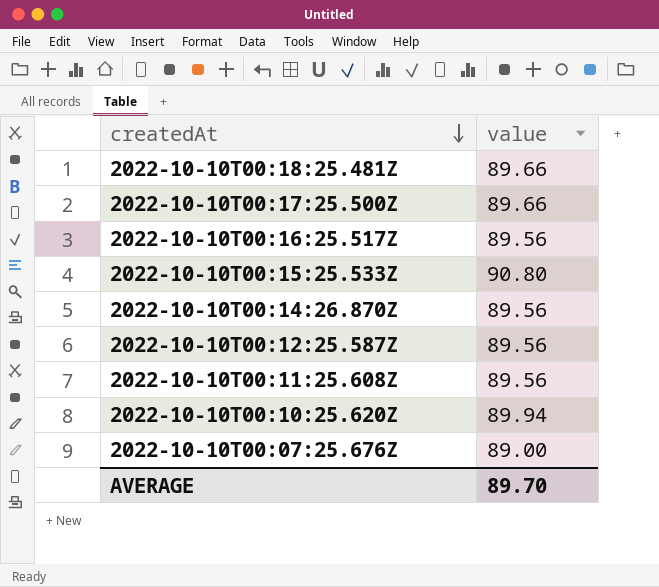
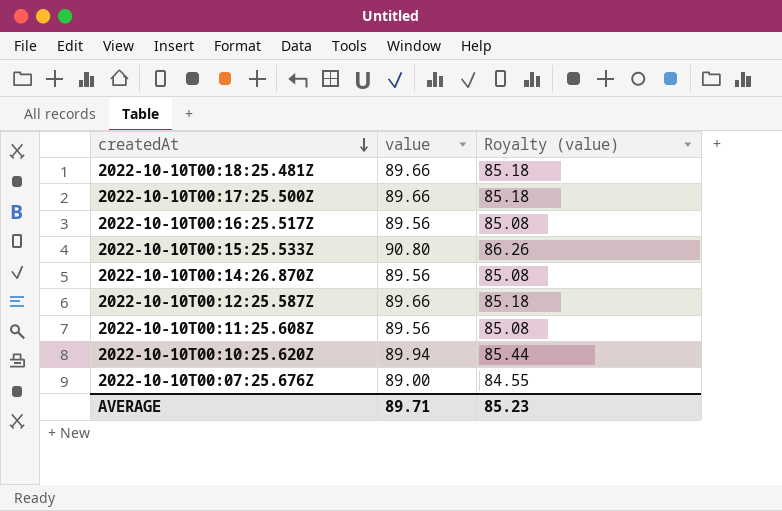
column Royalty (value) | formula: none -> [value] * 0.95
2022-10-10T00:12:25.587Z | value: 89.56 -> 89.66
AVERAGE | value: 89.70 -> 89.71

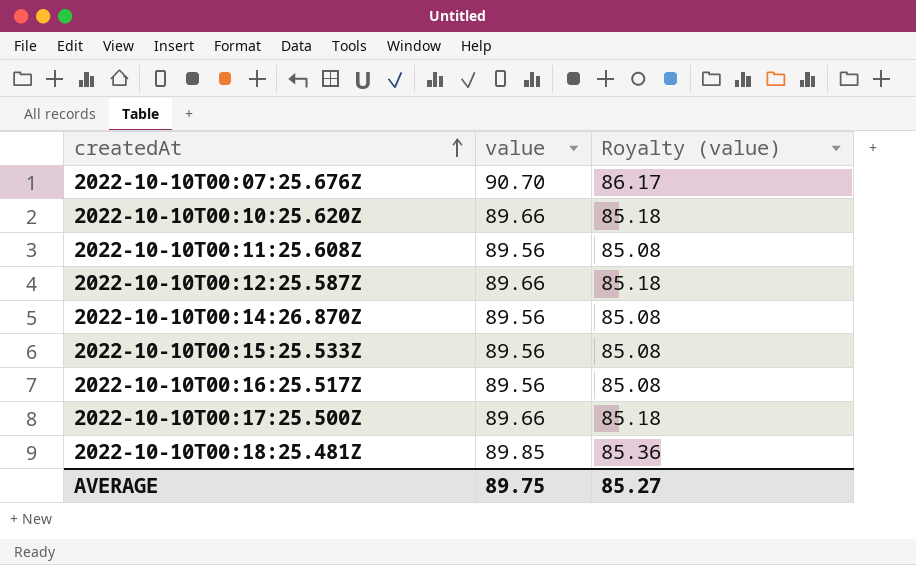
row order: createdAt descending -> createdAt ascending
2022-10-10T00:07:25.676Z | value: 89.00 -> 90.70
2022-10-10T00:07:25.676Z | Royalty (value): 84.55 -> 86.17
2022-10-10T00:10:25.620Z | value: 89.94 -> 89.66
2022-10-10T00:10:25.620Z | Royalty (value): 85.44 -> 85.18
2022-10-10T00:15:25.533Z | value: 90.80 -> 89.56
2022-10-10T00:15:25.533Z | Royalty (value): 86.26 -> 85.08
2022-10-10T00:18:25.481Z | value: 89.66 -> 89.85
2022-10-10T00:18:25.481Z | Royalty (value): 85.18 -> 85.36
AVERAGE | value: 89.71 -> 89.75
AVERAGE | Royalty (value): 85.23 -> 85.27

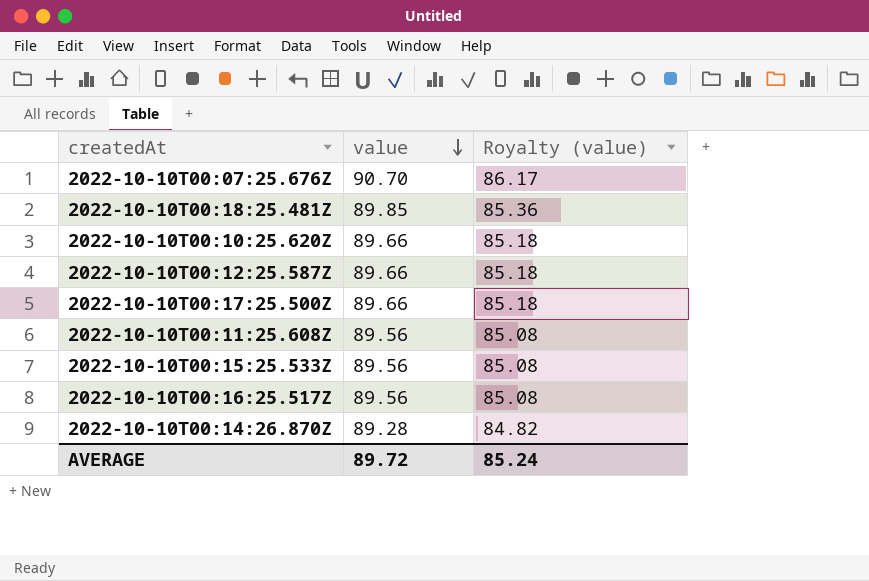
row order: createdAt ascending -> value descending
2022-10-10T00:14:26.870Z | value: 89.56 -> 89.28
2022-10-10T00:14:26.870Z | Royalty (value): 85.08 -> 84.82
AVERAGE | value: 89.75 -> 89.72
AVERAGE | Royalty (value): 85.27 -> 85.24

